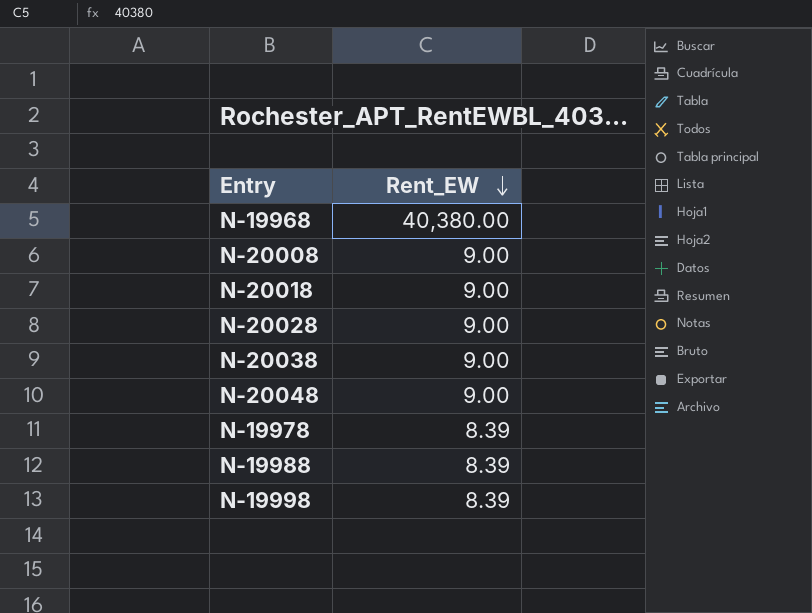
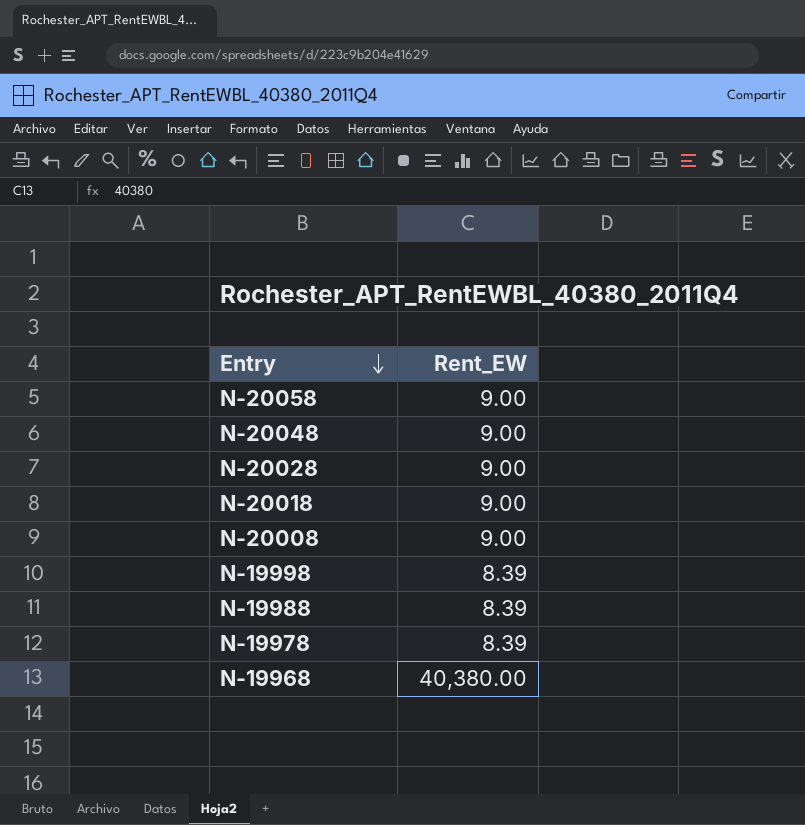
row order: Rent_EW descending -> Entry descending
row N-20038: 9.00 -> none
row N-20058: none -> 9.00

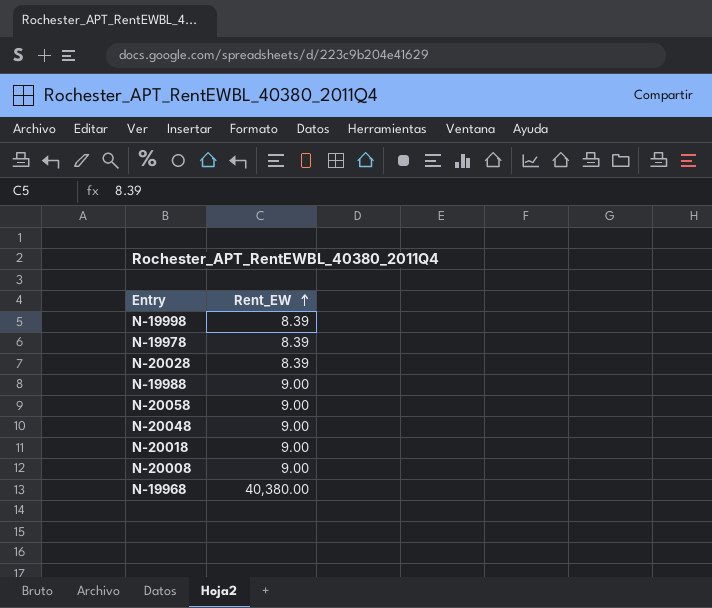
row order: Entry descending -> Rent_EW ascending
N-20028 | Rent_EW: 9.00 -> 8.39
N-19988 | Rent_EW: 8.39 -> 9.00

